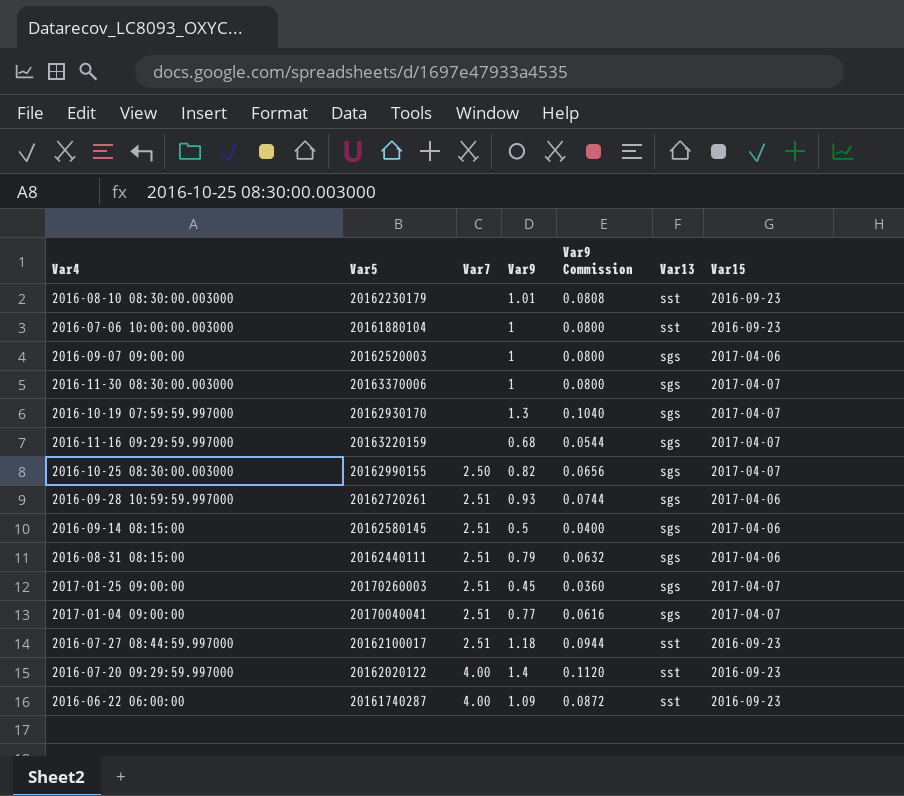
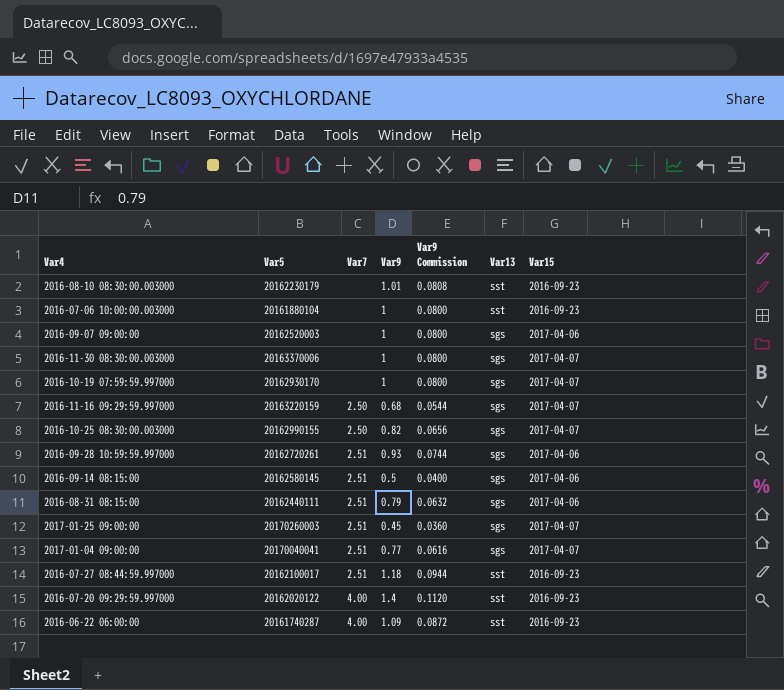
2016-10-19 07:59:59.997000 | Var9: 1.3 -> 1
2016-10-19 07:59:59.997000 | Var9 Commission: 0.1040 -> 0.0800
2016-11-16 09:29:59.997000 | Var7: none -> 2.50

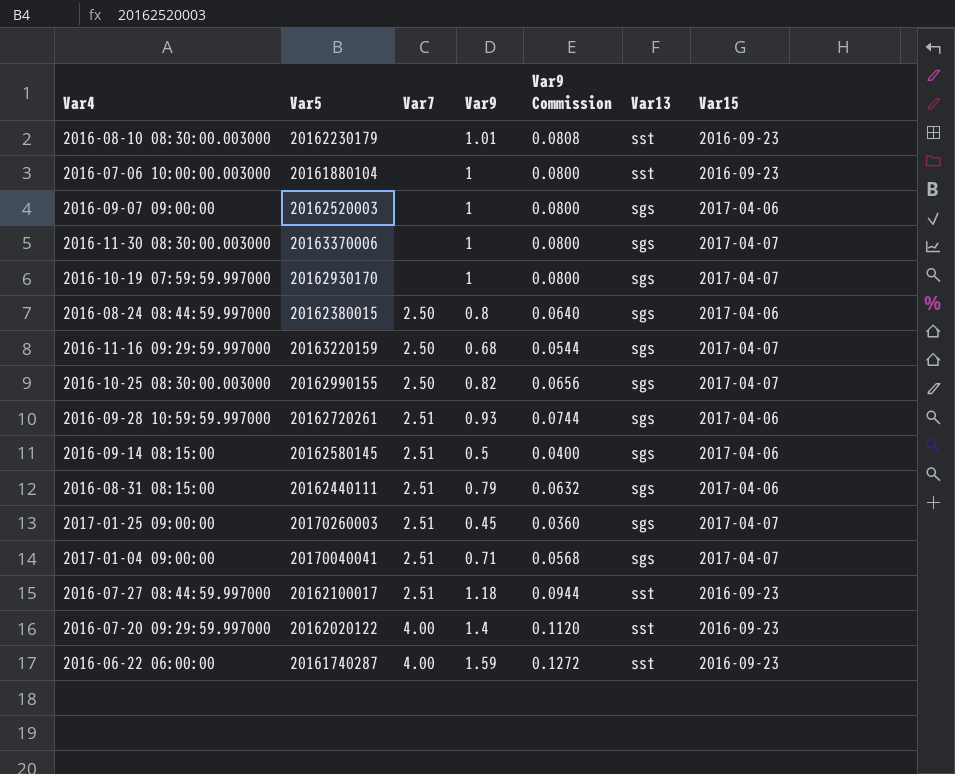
row 2016-08-24 08:44:59.997000: none -> 20162380015 | 2.50 | 0.8 | 0.0640 | sgs | 2017-04-06
2017-01-04 09:00:00 | Var9: 0.77 -> 0.71
2017-01-04 09:00:00 | Var9 Commission: 0.0616 -> 0.0568
2016-06-22 06:00:00 | Var9: 1.09 -> 1.59
2016-06-22 06:00:00 | Var9 Commission: 0.0872 -> 0.1272

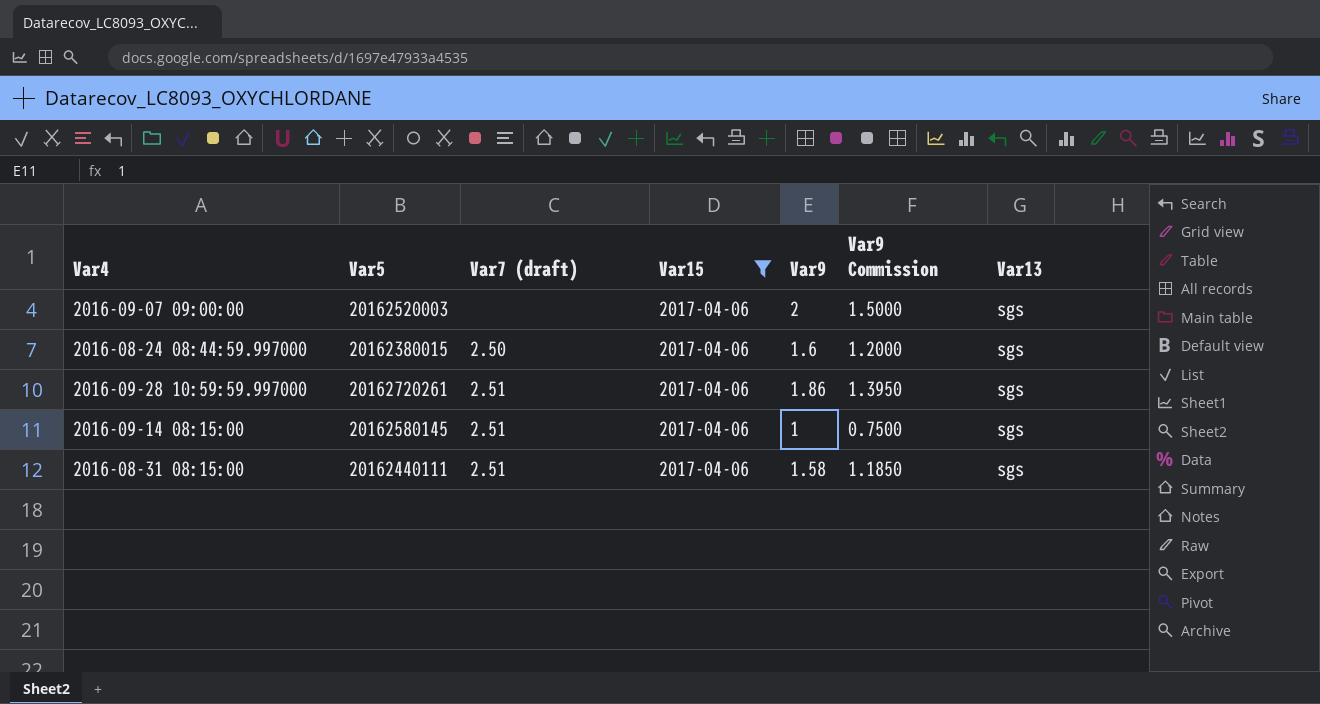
filter: none -> Var15 = 2017-04-06
column name: Var7 -> Var7 (draft)
column Var15 | position: 7 -> 4
column Var9 Commission | formula: [Var9] * 0.08 -> [Var9] * 0.75
2016-09-07 09:00:00 | Var9: 1 -> 2
2016-08-24 08:44:59.997000 | Var9: 0.8 -> 1.6
2016-09-28 10:59:59.997000 | Var9: 0.93 -> 1.86
2016-09-14 08:15:00 | Var9: 0.5 -> 1
2016-08-31 08:15:00 | Var9: 0.79 -> 1.58

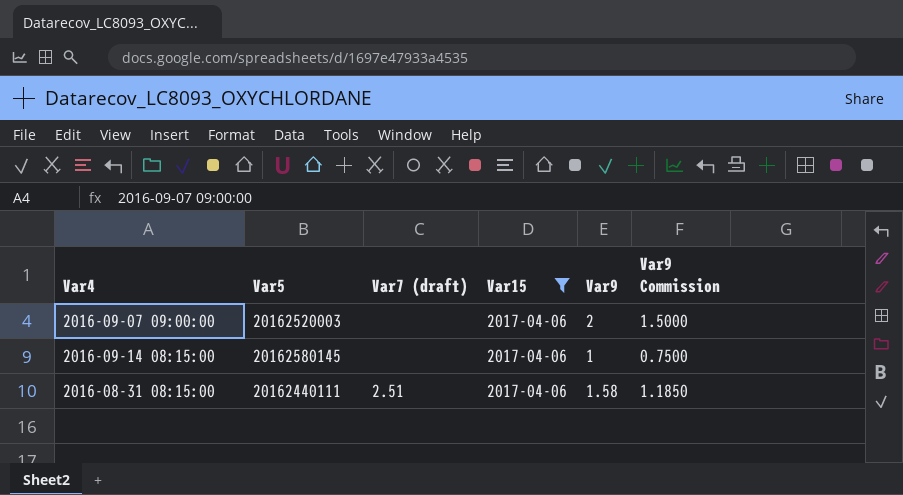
column Var13 | position: 7 -> none
row 2016-08-24 08:44:59.997000: 20162380015 | 2.50 | 2017-04-06 | 1.6 | 1.2000 | sgs -> none
row 2016-09-28 10:59:59.997000: 20162720261 | 2.51 | 2017-04-06 | 1.86 | 1.3950 | sgs -> none
2016-09-14 08:15:00 | Var7 (draft): 2.51 -> none

